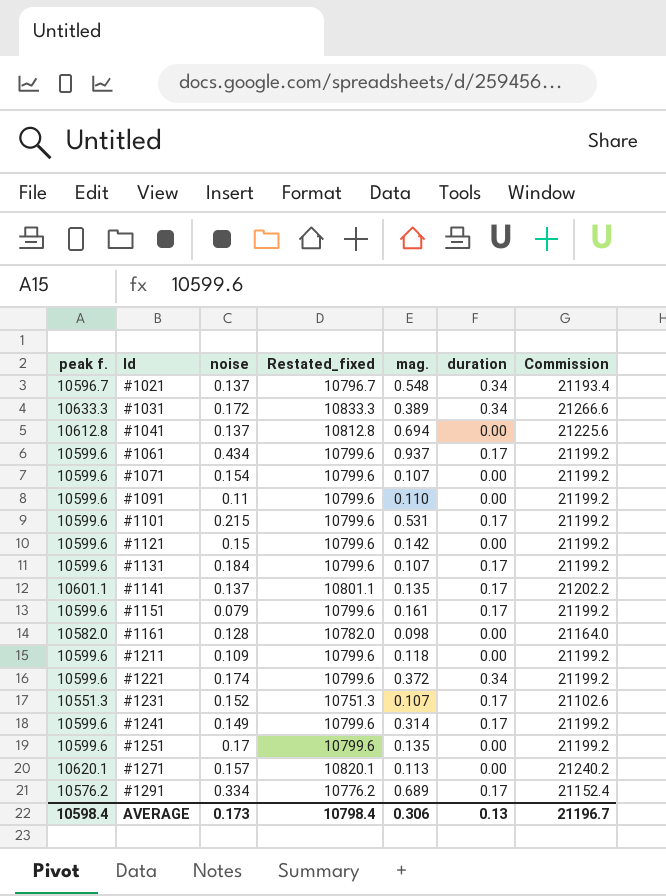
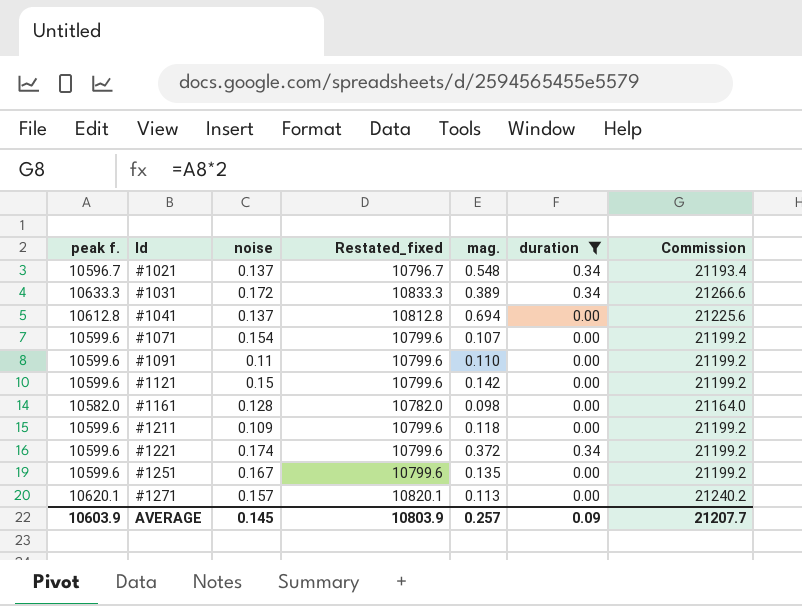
filter: none -> duration != 0.17
#1251 | noise: 0.17 -> 0.167
AVERAGE | peak f.: 10598.4 -> 10603.9
AVERAGE | noise: 0.173 -> 0.145
AVERAGE | Restated_fixed: 10798.4 -> 10803.9
AVERAGE | mag.: 0.306 -> 0.257
AVERAGE | duration: 0.13 -> 0.09
AVERAGE | Commission: 21196.7 -> 21207.7

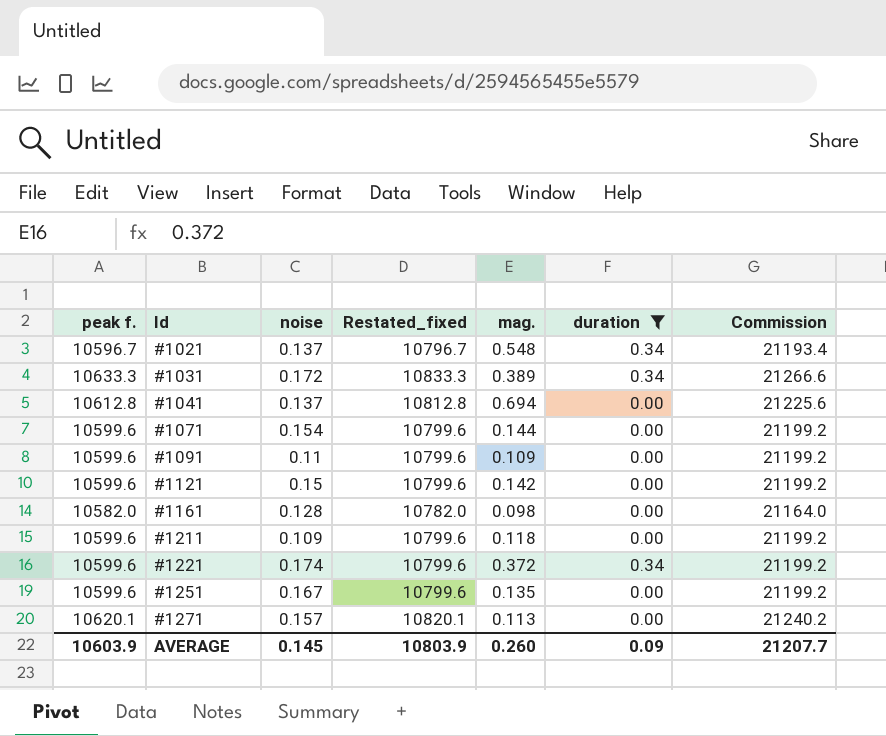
#1071 | mag.: 0.107 -> 0.144
#1091 | mag.: 0.110 -> 0.109
AVERAGE | mag.: 0.257 -> 0.260

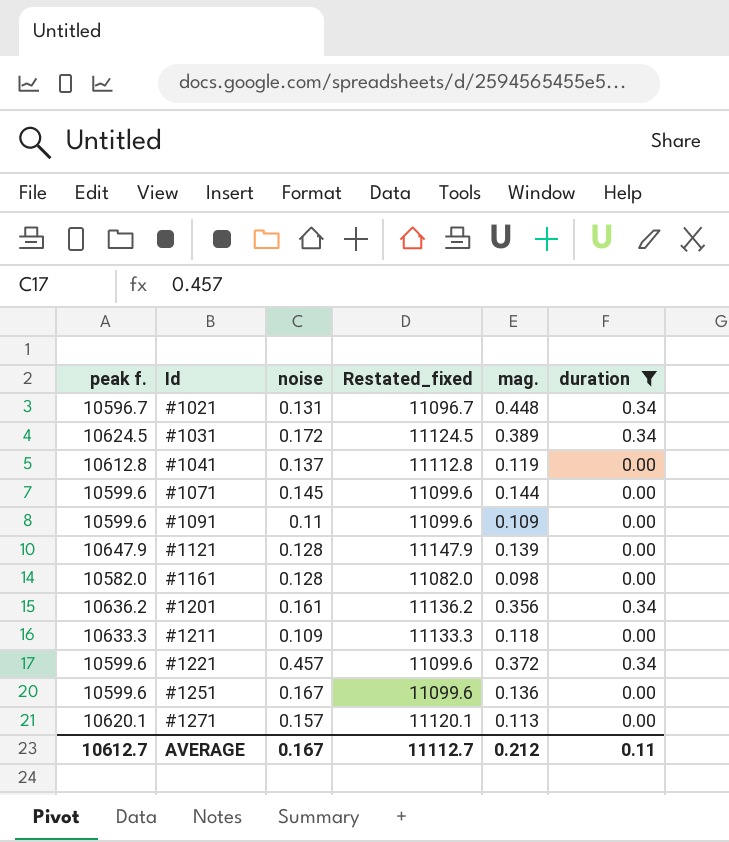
column Commission | formula: [peak f.] * 2 -> none
column Restated_fixed | formula: [peak f.] + 200 -> [peak f.] + 500
#1021 | noise: 0.137 -> 0.131
#1021 | mag.: 0.548 -> 0.448
#1031 | peak f.: 10633.3 -> 10624.5
#1041 | mag.: 0.694 -> 0.119
#1071 | noise: 0.154 -> 0.145
#1121 | peak f.: 10599.6 -> 10647.9
#1121 | noise: 0.15 -> 0.128
#1121 | mag.: 0.142 -> 0.139
row #1201: none -> 10636.2 | 0.161 | 11136.2 | 0.356 | 0.34
#1211 | peak f.: 10599.6 -> 10633.3
#1221 | noise: 0.174 -> 0.457
#1251 | mag.: 0.135 -> 0.136
AVERAGE | peak f.: 10603.9 -> 10612.7
AVERAGE | noise: 0.145 -> 0.167
AVERAGE | Restated_fixed: 10803.9 -> 11112.7
AVERAGE | mag.: 0.260 -> 0.212
AVERAGE | duration: 0.09 -> 0.11

